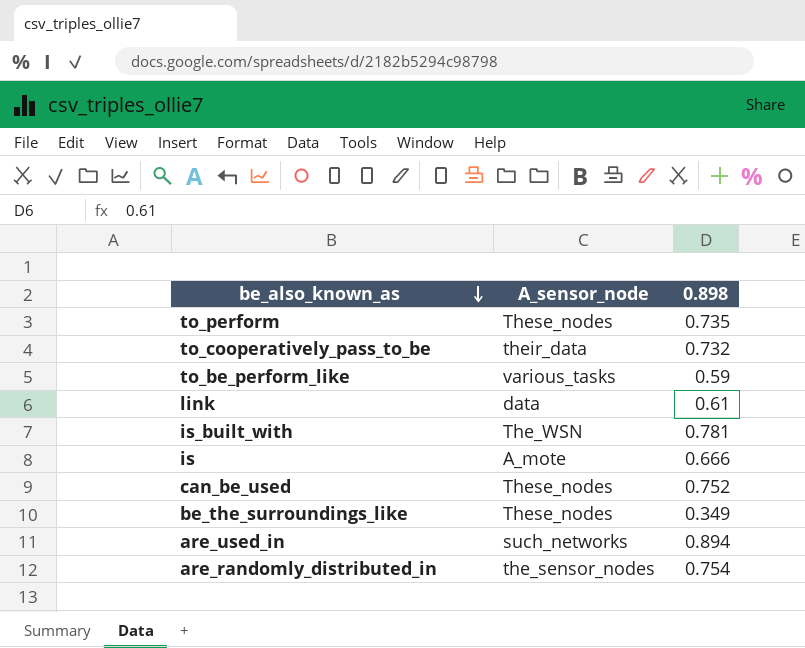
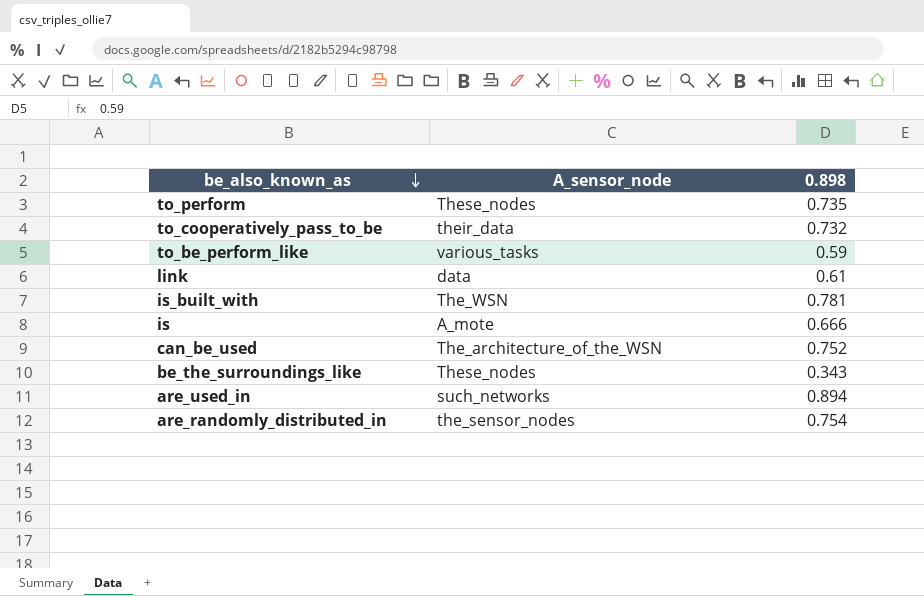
can_be_used | A_sensor_node: These_nodes -> The_architecture_of_the_WSN
be_the_surroundings_like | 0.898: 0.349 -> 0.343

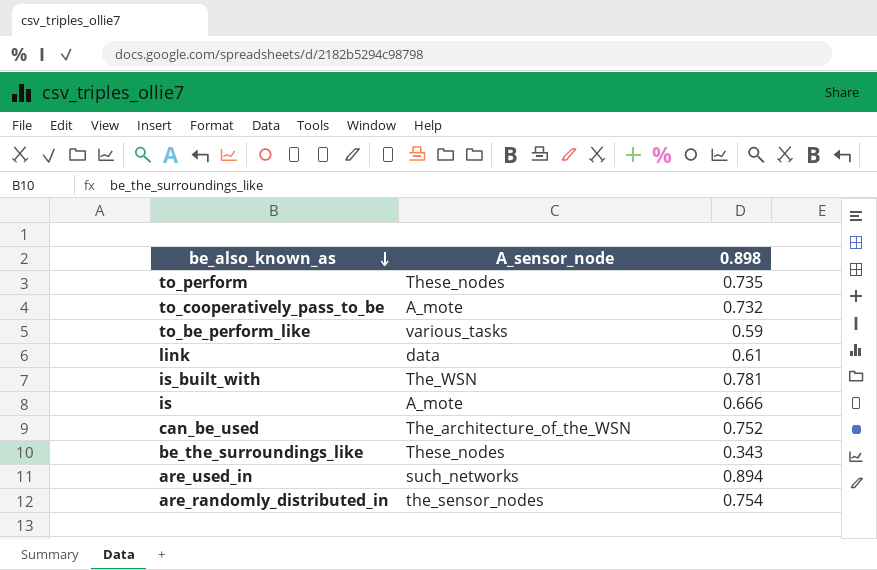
to_cooperatively_pass_to_be | A_sensor_node: their_data -> A_mote

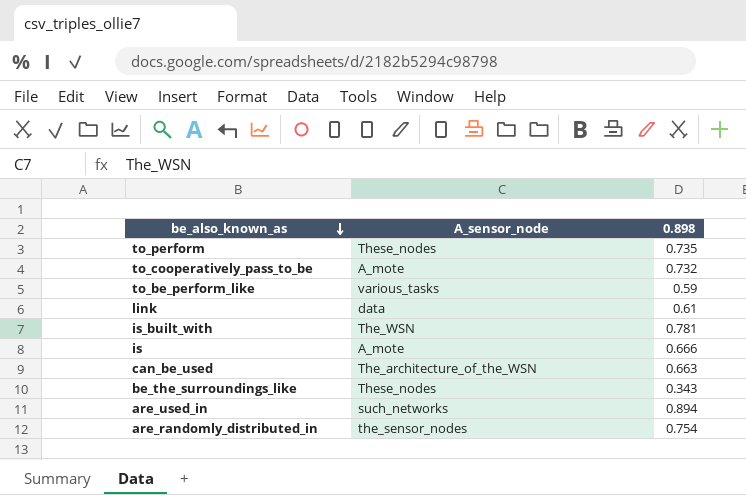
can_be_used | 0.898: 0.752 -> 0.663

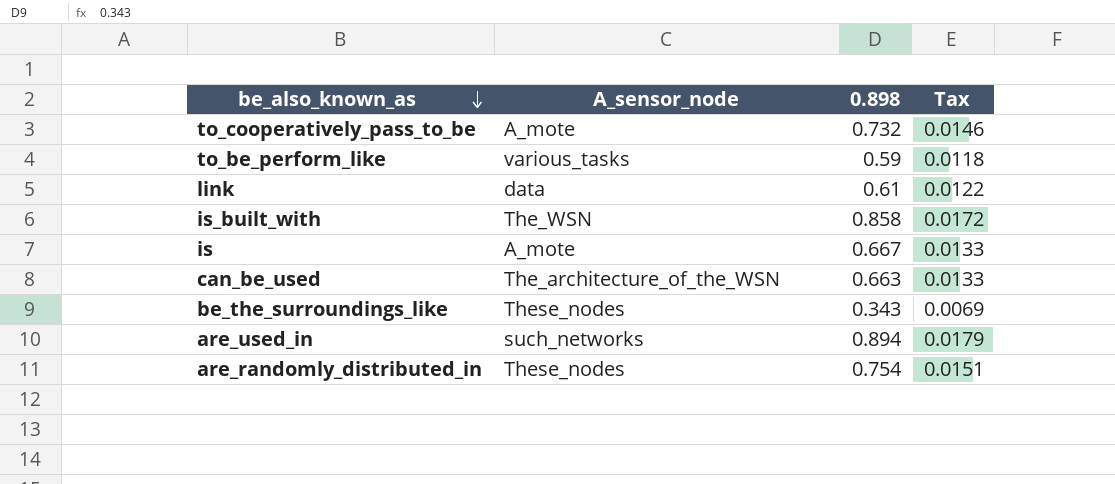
column Tax | formula: none -> [0.898] * 0.02
row to_perform: These_nodes | 0.735 -> none
is_built_with | 0.898: 0.781 -> 0.858
is | 0.898: 0.666 -> 0.667
are_randomly_distributed_in | A_sensor_node: the_sensor_nodes -> These_nodes

